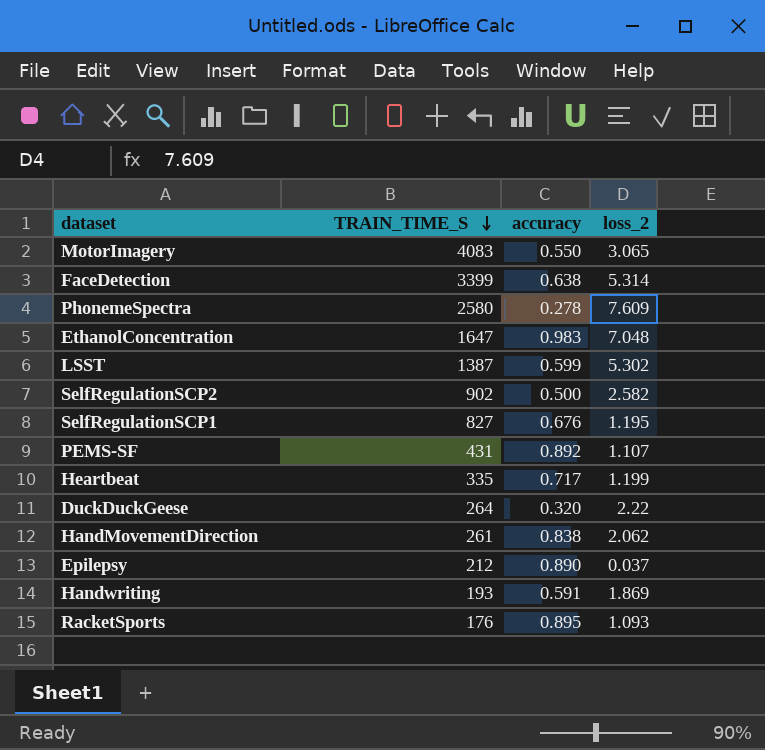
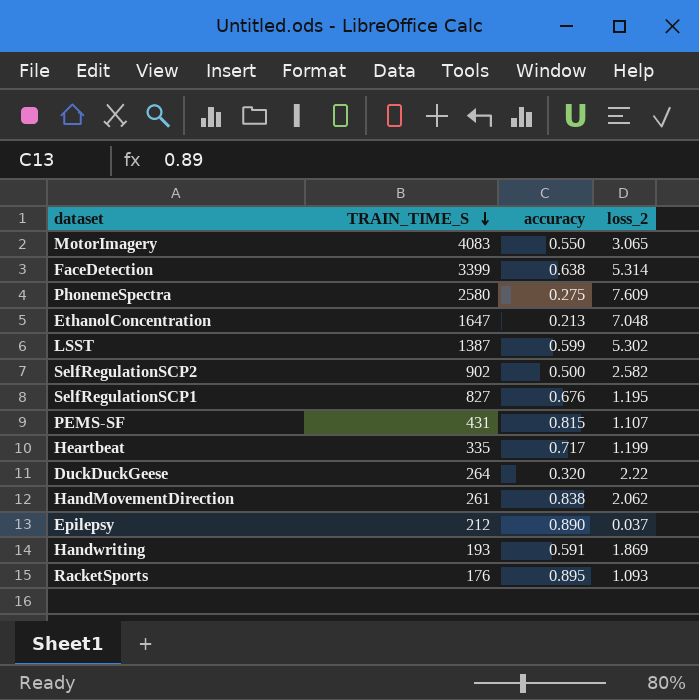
PhonemeSpectra | accuracy: 0.278 -> 0.275
EthanolConcentration | accuracy: 0.983 -> 0.213
PEMS-SF | accuracy: 0.892 -> 0.815

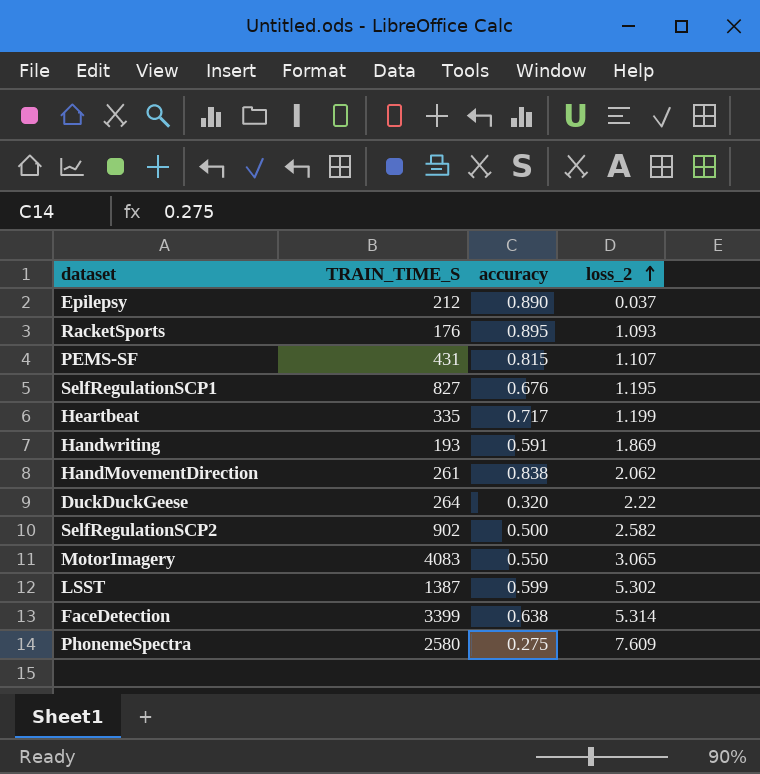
row order: TRAIN_TIME_S descending -> loss_2 ascending
row EthanolConcentration: 1647 | 0.213 | 7.048 -> none

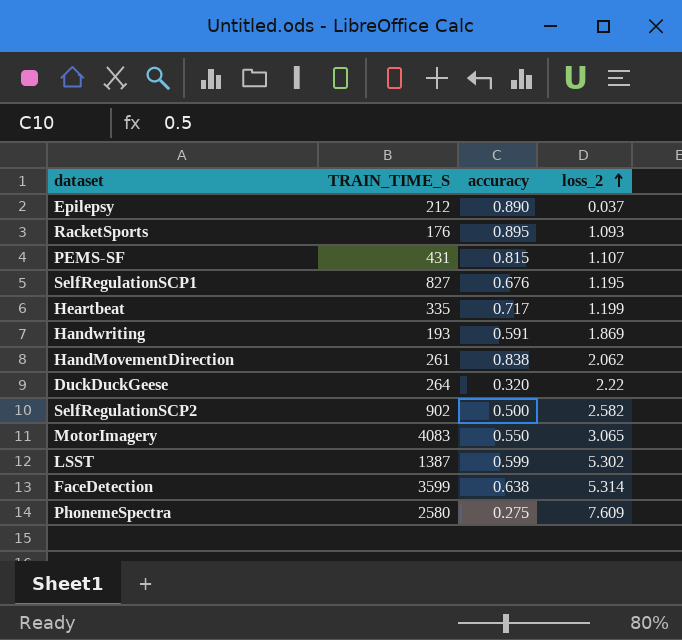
FaceDetection | TRAIN_TIME_S: 3399 -> 3599

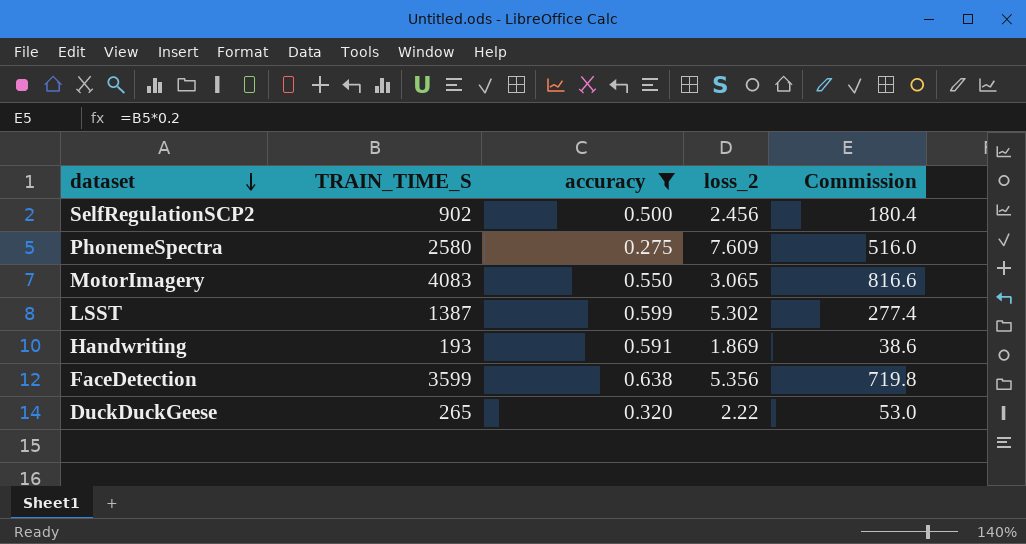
filter: none -> accuracy <= 0.638
row order: loss_2 ascending -> dataset descending
column Commission | formula: none -> [TRAIN_TIME_S] * 0.2
SelfRegulationSCP2 | loss_2: 2.582 -> 2.456
FaceDetection | loss_2: 5.314 -> 5.356
DuckDuckGeese | TRAIN_TIME_S: 264 -> 265

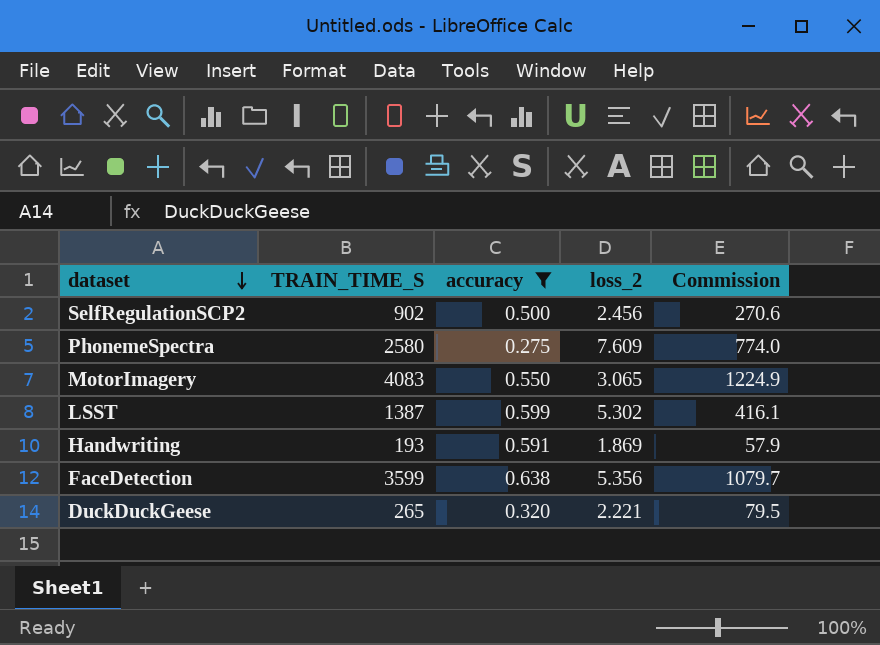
column Commission | formula: [TRAIN_TIME_S] * 0.2 -> [TRAIN_TIME_S] * 0.3
DuckDuckGeese | loss_2: 2.22 -> 2.221

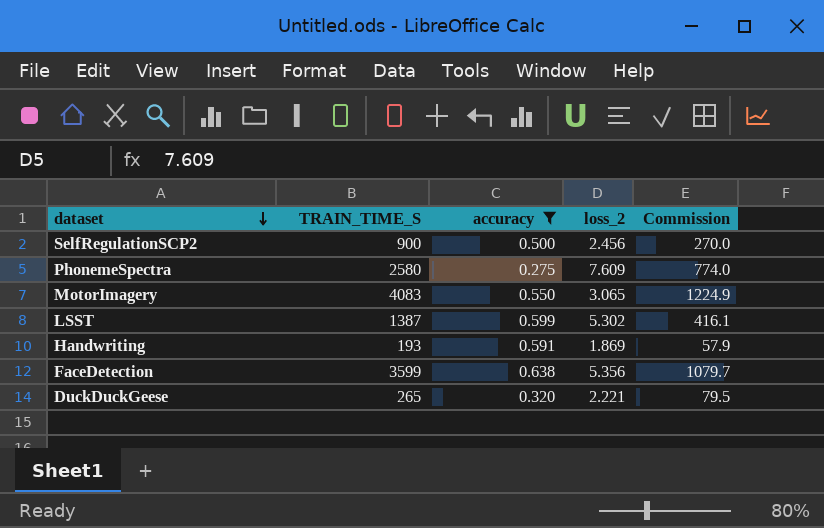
SelfRegulationSCP2 | TRAIN_TIME_S: 902 -> 900
SelfRegulationSCP2 | Commission: 270.6 -> 270.0

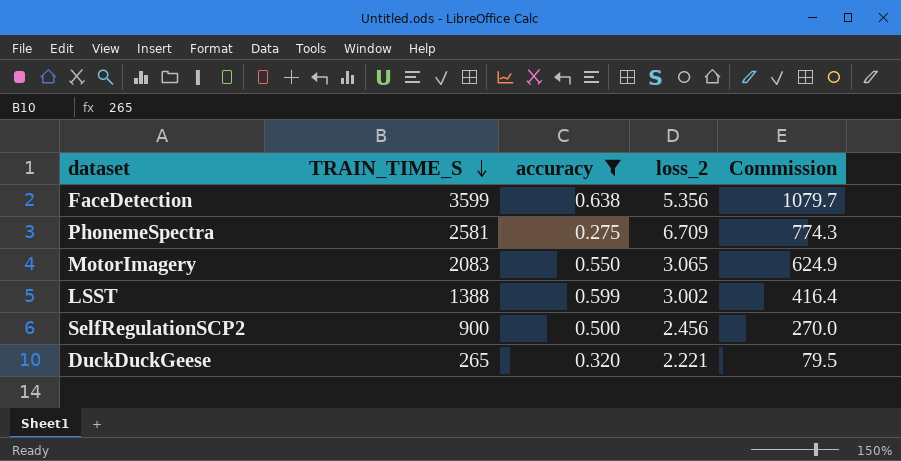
row order: dataset descending -> TRAIN_TIME_S descending
row Handwriting: 193 | 0.591 | 1.869 | 57.9 -> none
PhonemeSpectra | TRAIN_TIME_S: 2580 -> 2581
PhonemeSpectra | loss_2: 7.609 -> 6.709
PhonemeSpectra | Commission: 774.0 -> 774.3
MotorImagery | TRAIN_TIME_S: 4083 -> 2083
MotorImagery | Commission: 1224.9 -> 624.9
LSST | TRAIN_TIME_S: 1387 -> 1388
LSST | loss_2: 5.302 -> 3.002
LSST | Commission: 416.1 -> 416.4

